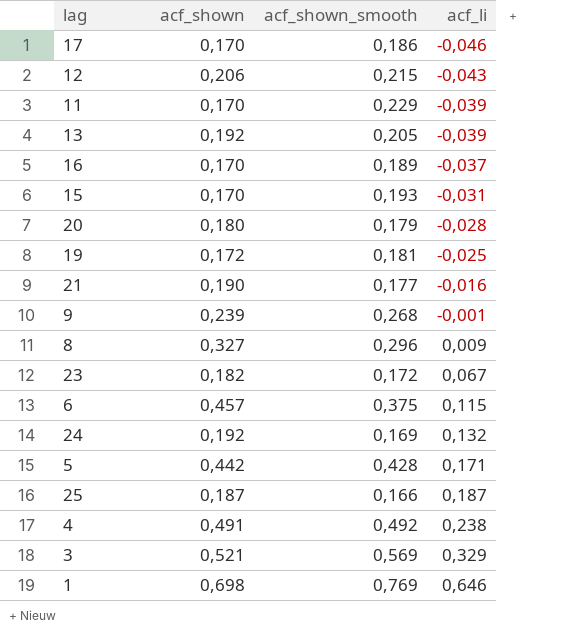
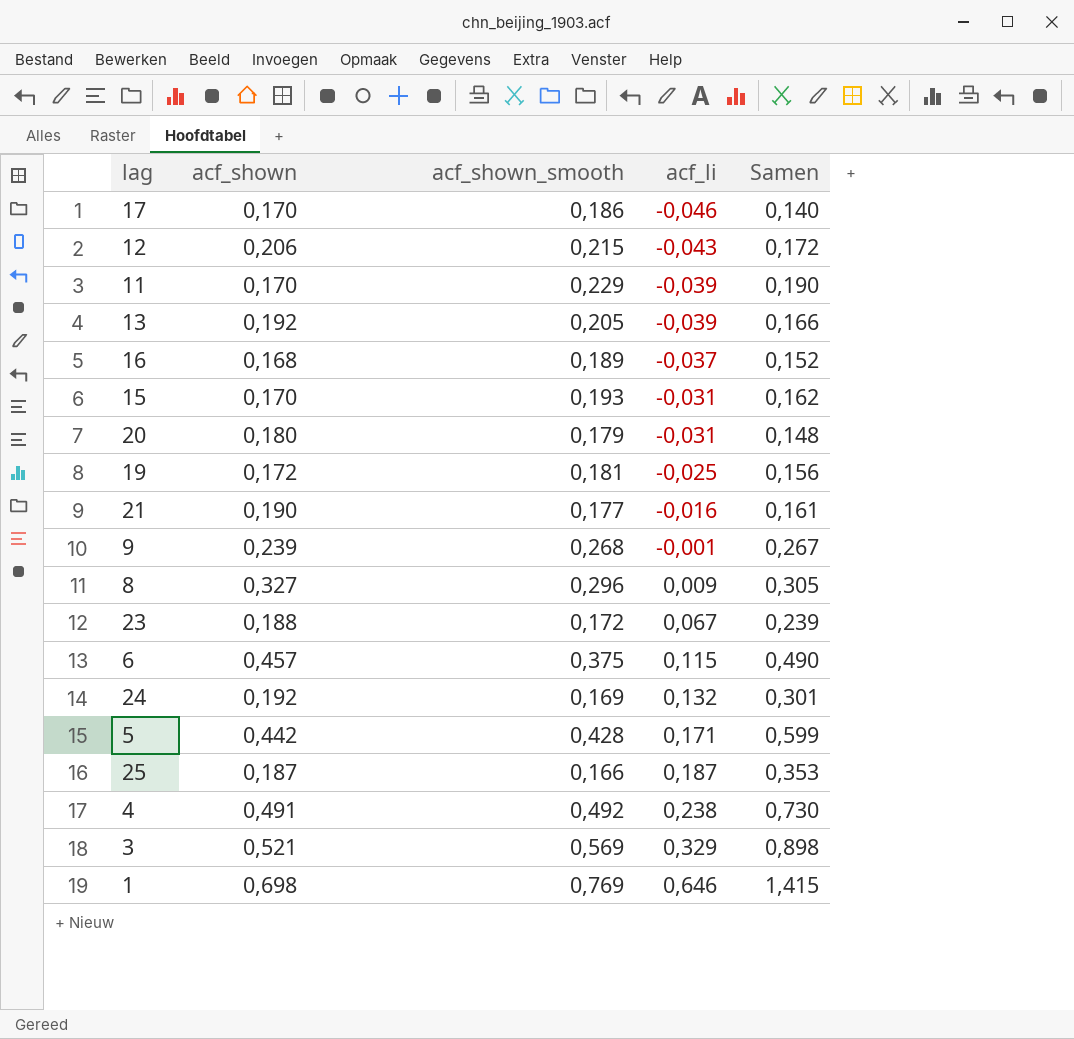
column Samen | formula: none -> [acf_shown_smooth] + [acf_li]
16 | acf_shown: 0,170 -> 0,168
20 | acf_li: -0,028 -> -0,031
23 | acf_shown: 0,182 -> 0,188

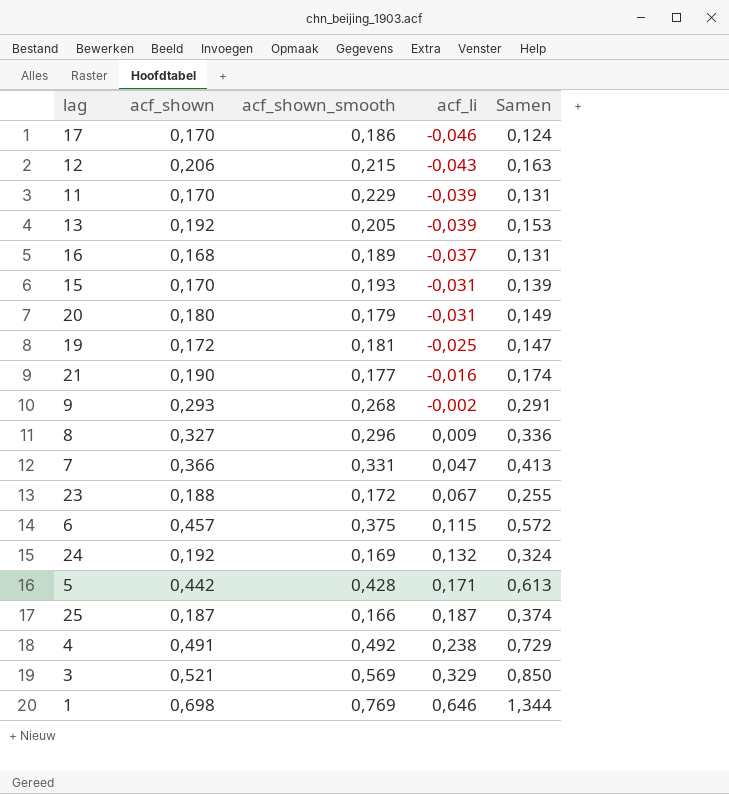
column Samen | formula: [acf_shown_smooth] + [acf_li] -> [acf_shown] + [acf_li]
9 | acf_shown: 0,239 -> 0,293
9 | acf_li: -0,001 -> -0,002
row 7: none -> 0,366 | 0,331 | 0,047 | 0,413

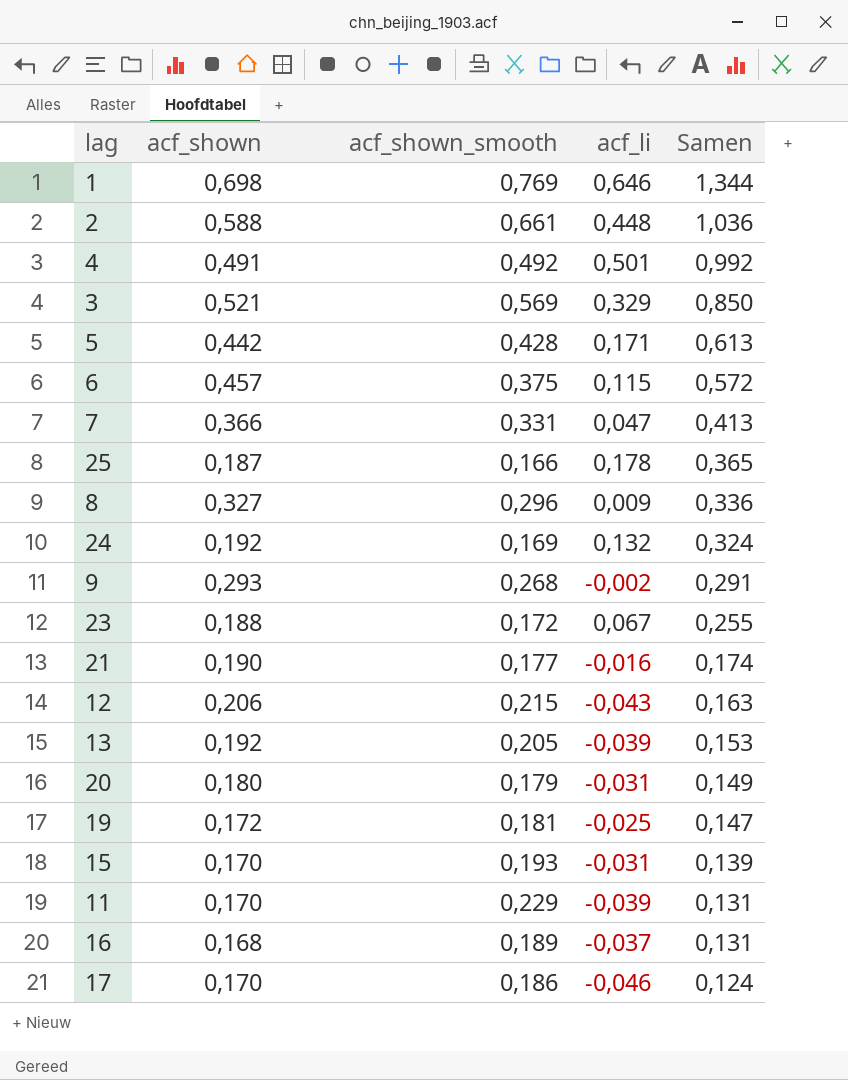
row order: acf_li ascending -> Samen descending
row 2: none -> 0,588 | 0,661 | 0,448 | 1,036
4 | acf_li: 0,238 -> 0,501
4 | Samen: 0,729 -> 0,992
25 | acf_li: 0,187 -> 0,178
25 | Samen: 0,374 -> 0,365

